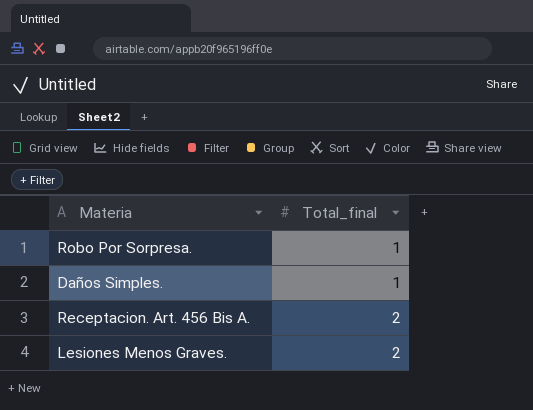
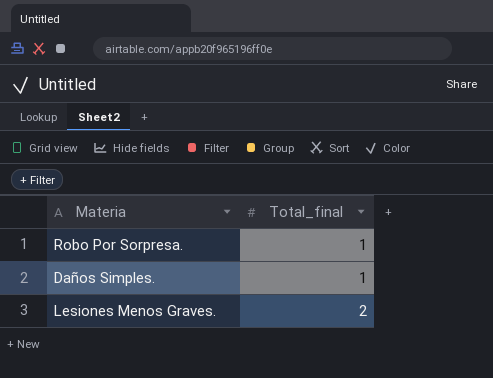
row Receptacion. Art. 456 Bis A.: 2 -> none

